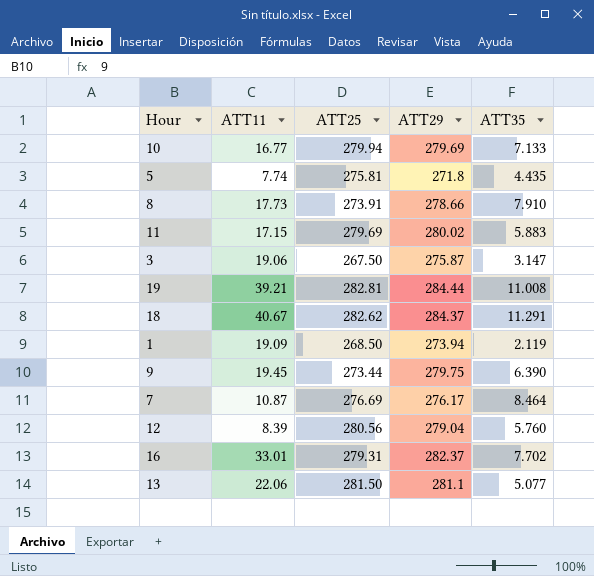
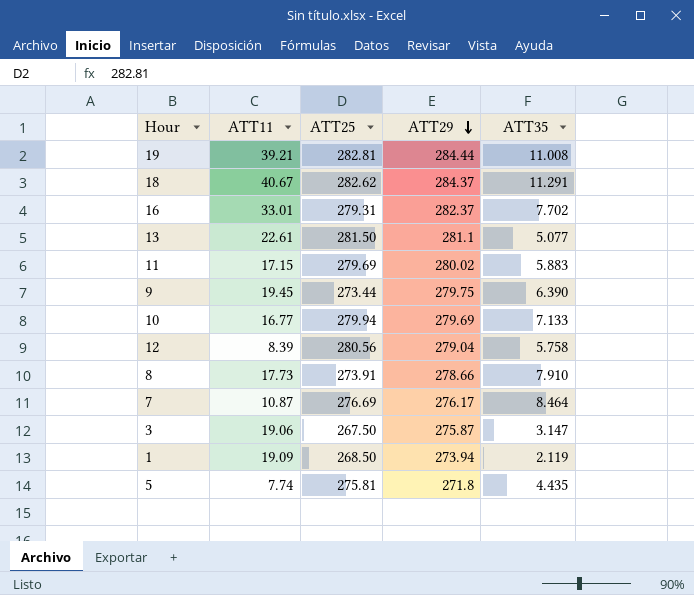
row order: none -> ATT29 descending
13 | ATT11: 22.06 -> 22.61
12 | ATT35: 5.760 -> 5.758

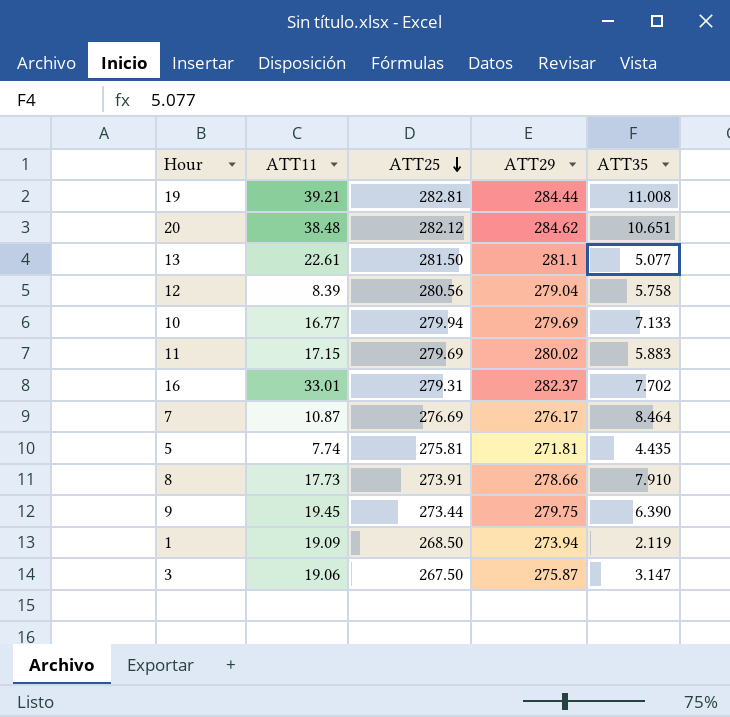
row order: ATT29 descending -> ATT25 descending
row 18: 40.67 | 282.62 | 284.37 | 11.291 -> none
row 20: none -> 38.48 | 282.12 | 284.62 | 10.651
5 | ATT29: 271.8 -> 271.81

